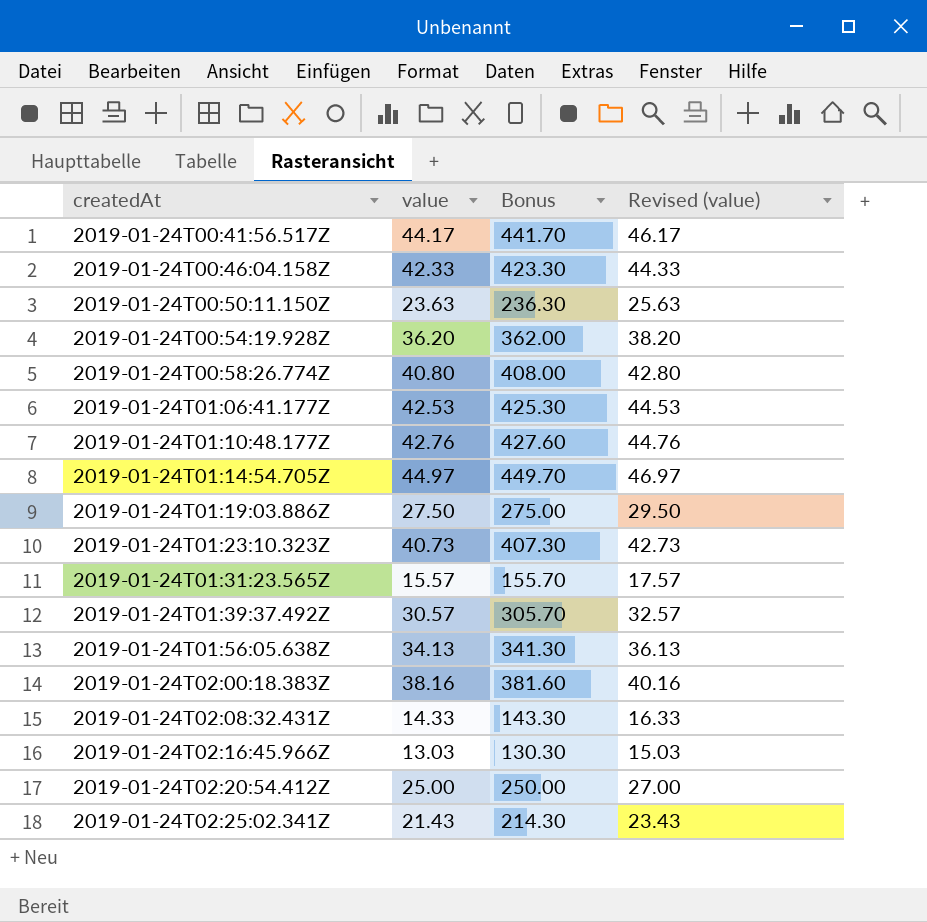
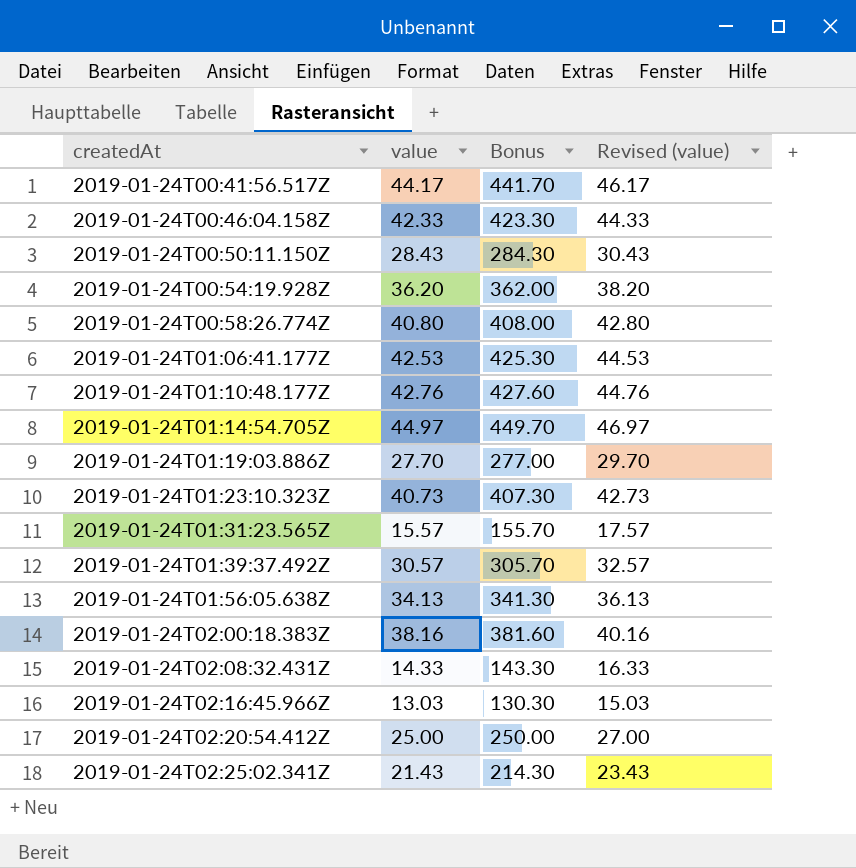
2019-01-24T00:50:11.150Z | value: 23.63 -> 28.43
2019-01-24T00:50:11.150Z | Bonus: 236.30 -> 284.30
2019-01-24T00:50:11.150Z | Revised (value): 25.63 -> 30.43
2019-01-24T01:19:03.886Z | value: 27.50 -> 27.70
2019-01-24T01:19:03.886Z | Bonus: 275.00 -> 277.00
2019-01-24T01:19:03.886Z | Revised (value): 29.50 -> 29.70

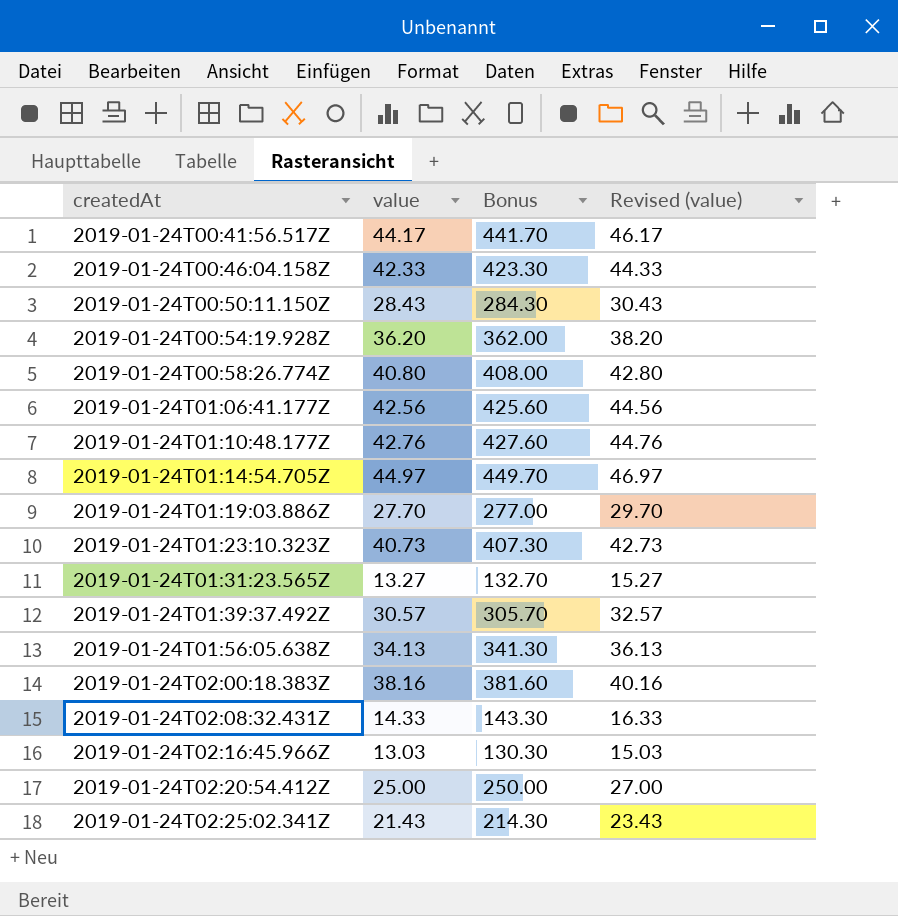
2019-01-24T01:06:41.177Z | value: 42.53 -> 42.56
2019-01-24T01:06:41.177Z | Bonus: 425.30 -> 425.60
2019-01-24T01:06:41.177Z | Revised (value): 44.53 -> 44.56
2019-01-24T01:31:23.565Z | value: 15.57 -> 13.27
2019-01-24T01:31:23.565Z | Bonus: 155.70 -> 132.70
2019-01-24T01:31:23.565Z | Revised (value): 17.57 -> 15.27

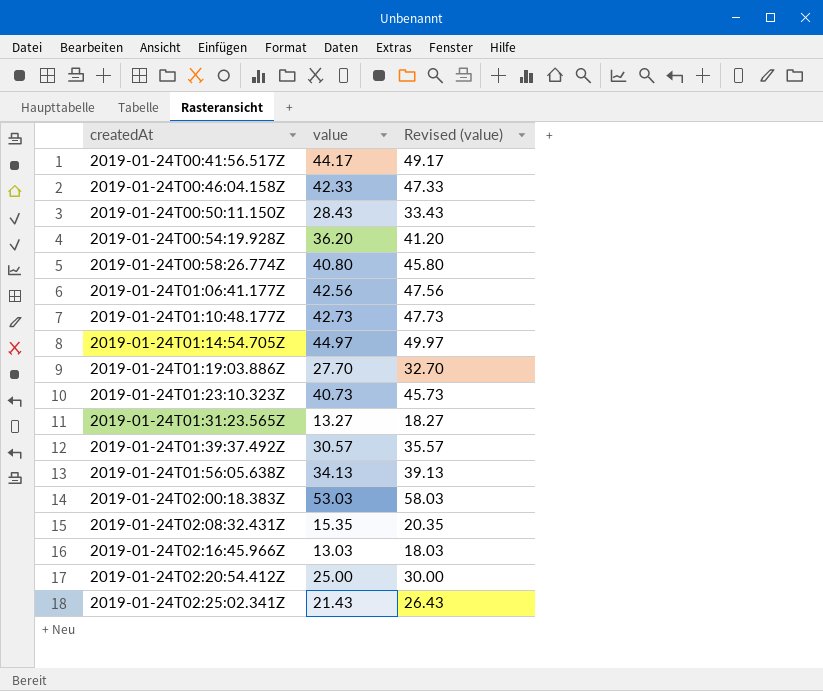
column Bonus | formula: [value] * 10 -> none
column Revised (value) | formula: [value] + 2 -> [value] + 5
2019-01-24T01:10:48.177Z | value: 42.76 -> 42.73
2019-01-24T02:00:18.383Z | value: 38.16 -> 53.03
2019-01-24T02:08:32.431Z | value: 14.33 -> 15.35

